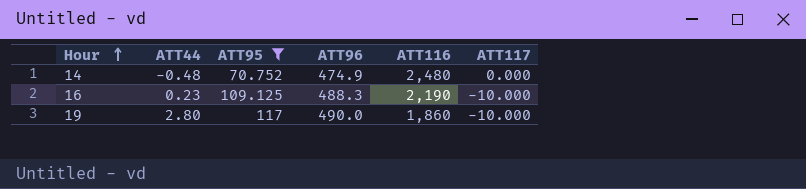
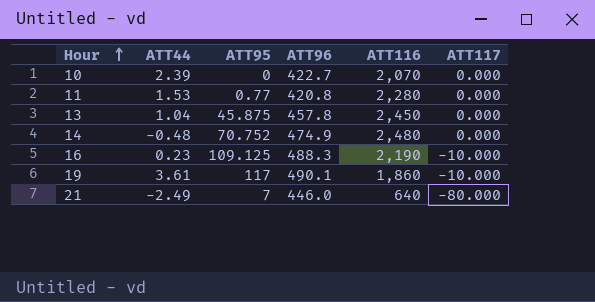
filter: ATT95 >= 70.752 -> none
19 | ATT44: 2.80 -> 3.61
19 | ATT96: 490.0 -> 490.1

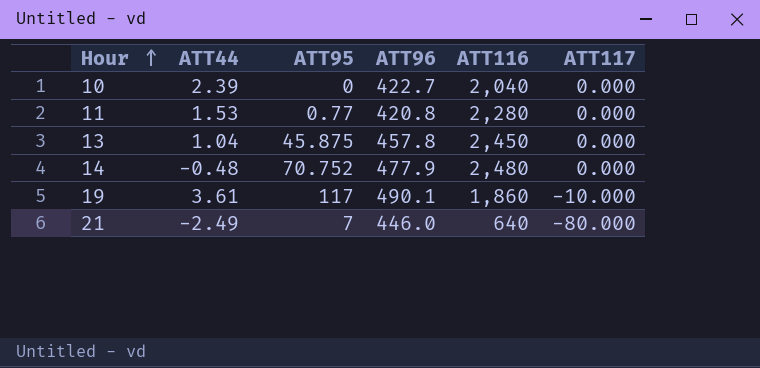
row 16: 0.23 | 109.125 | 488.3 | 2,190 | -10.000 -> none
10 | ATT116: 2,070 -> 2,040
14 | ATT96: 474.9 -> 477.9

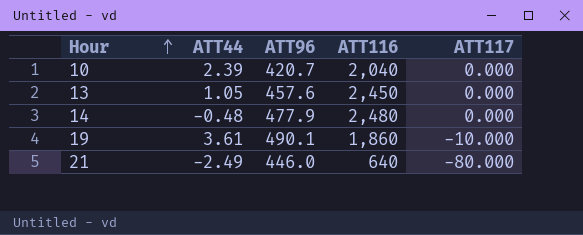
column ATT95 | position: 3 -> none
row 11: 1.53 | 0.77 | 420.8 | 2,280 | 0.000 -> none
10 | ATT96: 422.7 -> 420.7
13 | ATT44: 1.04 -> 1.05
13 | ATT96: 457.8 -> 457.6

